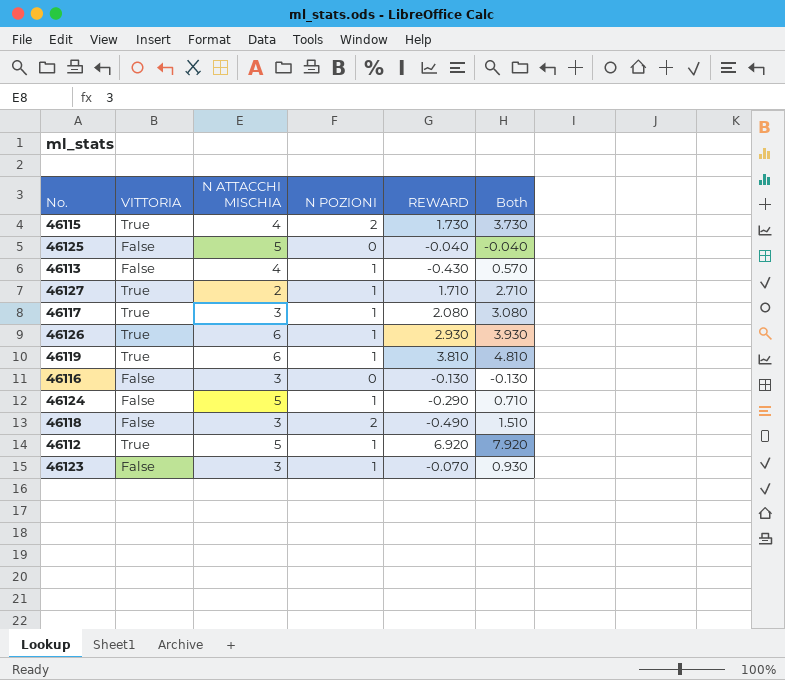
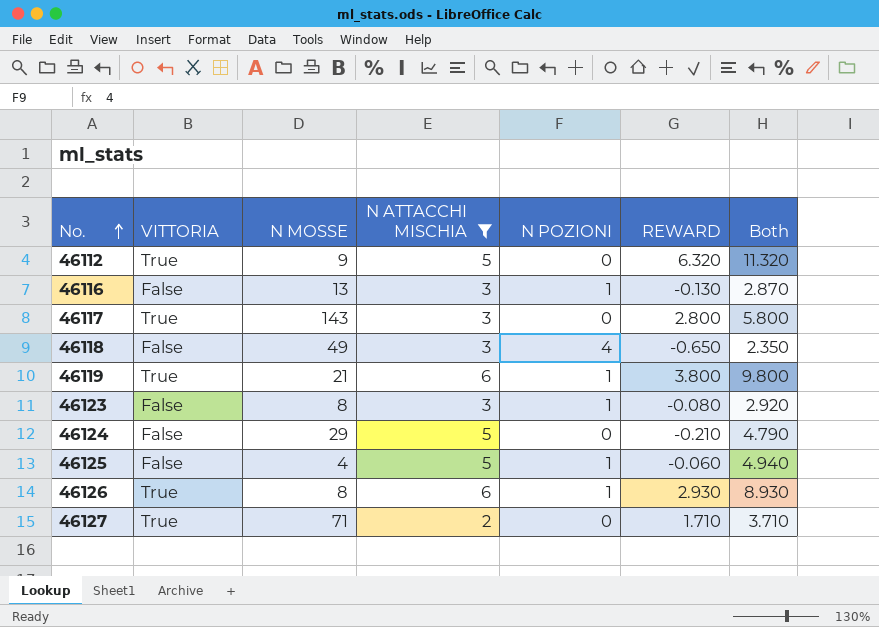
filter: none -> N ATTACCHI MISCHIA != 4
row order: none -> No. ascending
column N MOSSE | position: none -> 3
column Both | formula: [N POZIONI] + [REWARD] -> [N ATTACCHI MISCHIA] + [REWARD]
46112 | N POZIONI: 1 -> 0
46112 | REWARD: 6.920 -> 6.320
46116 | N POZIONI: 0 -> 1
46117 | N POZIONI: 1 -> 0
46117 | REWARD: 2.080 -> 2.800
46118 | N POZIONI: 2 -> 4
46118 | REWARD: -0.490 -> -0.650
46119 | REWARD: 3.810 -> 3.800
46123 | REWARD: -0.070 -> -0.080
46124 | N POZIONI: 1 -> 0
46124 | REWARD: -0.290 -> -0.210
46125 | N POZIONI: 0 -> 1
46125 | REWARD: -0.040 -> -0.060
46127 | N POZIONI: 1 -> 0

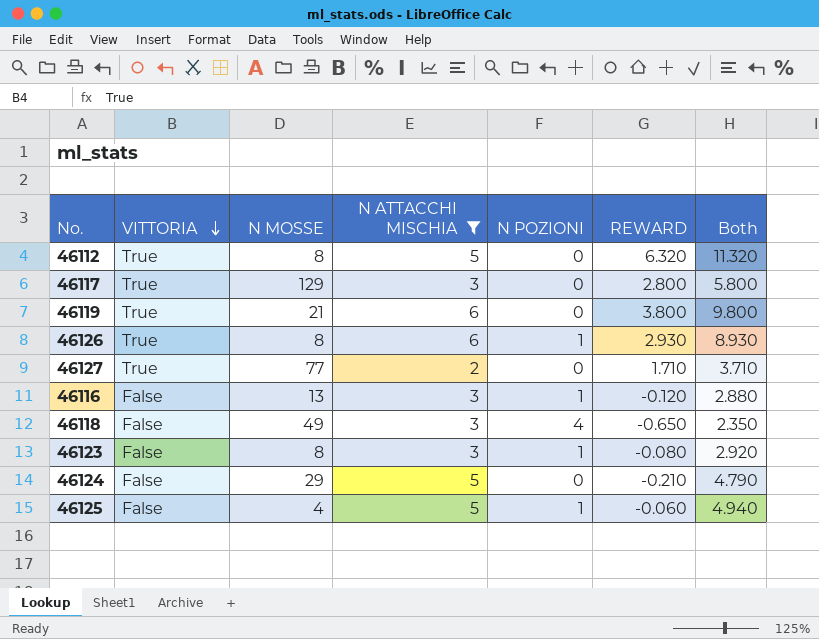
row order: No. ascending -> VITTORIA descending
46112 | N MOSSE: 9 -> 8
46117 | N MOSSE: 143 -> 129
46119 | N POZIONI: 1 -> 0
46127 | N MOSSE: 71 -> 77
46116 | REWARD: -0.130 -> -0.120
46116 | Both: 2.870 -> 2.880

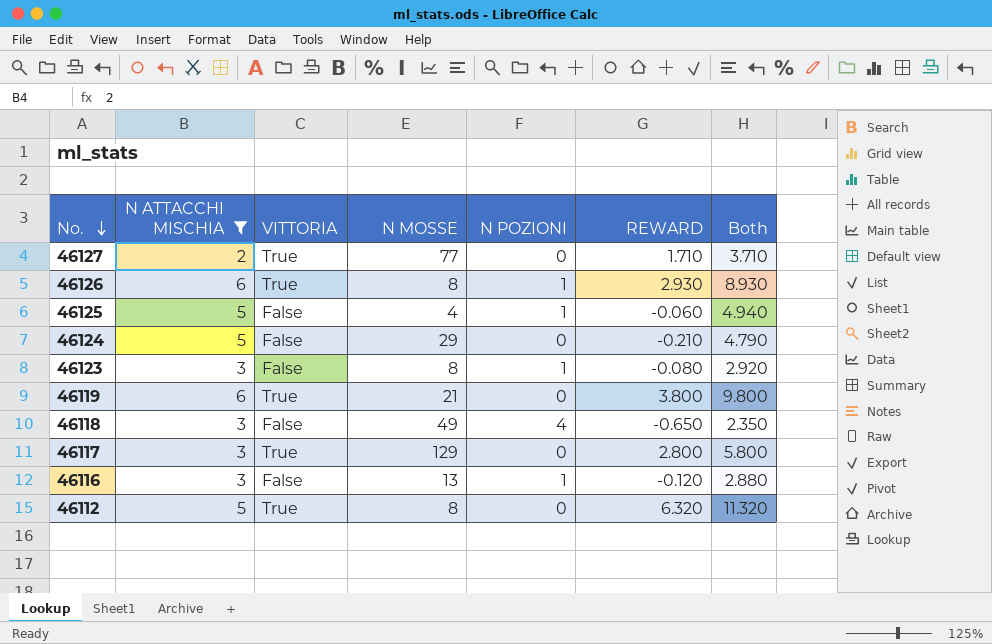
row order: VITTORIA descending -> No. descending
column N ATTACCHI MISCHIA | position: 4 -> 2

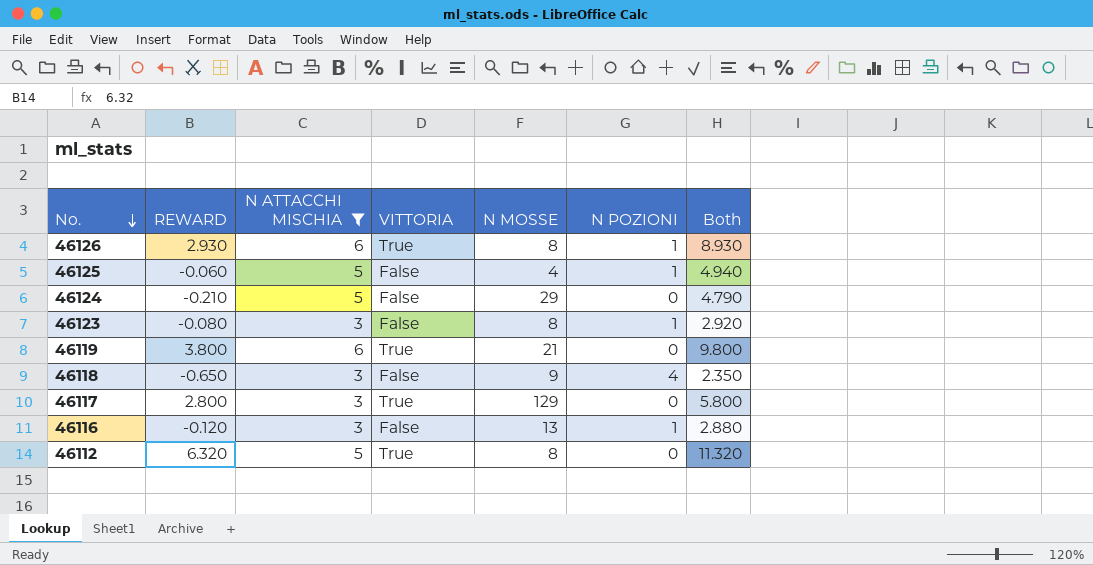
column REWARD | position: 6 -> 2
row 46127: 2 | True | 77 | 0 | 1.710 | 3.710 -> none
46118 | N MOSSE: 49 -> 9

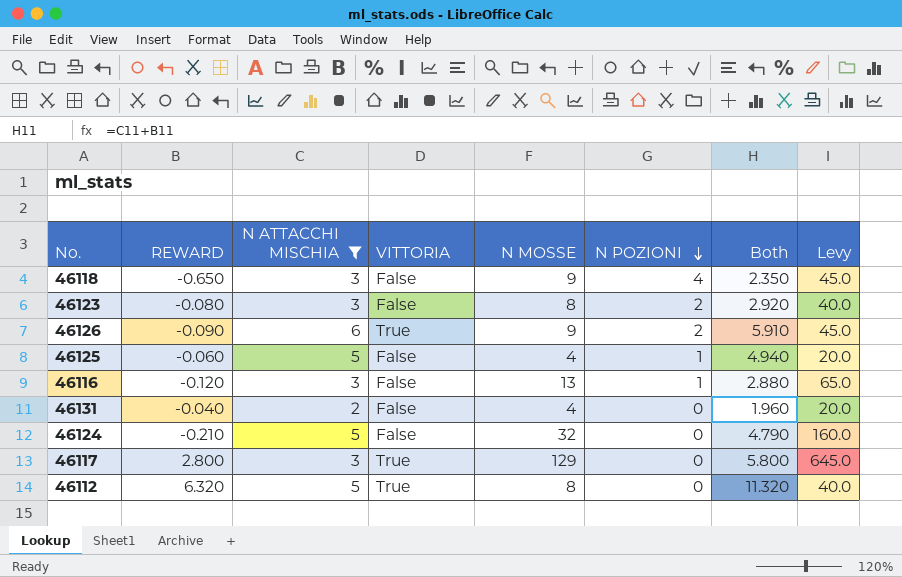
row order: No. descending -> N POZIONI descending
column Levy | formula: none -> [N MOSSE] * 5
row 46119: 3.800 | 6 | True | 21 | 0 | 9.800 -> none
46123 | N POZIONI: 1 -> 2
46126 | REWARD: 2.930 -> -0.090
46126 | N MOSSE: 8 -> 9
46126 | N POZIONI: 1 -> 2
46126 | Both: 8.930 -> 5.910
row 46131: none -> -0.040 | 2 | False | 4 | 0 | 1.960 | 20.0
46124 | N MOSSE: 29 -> 32

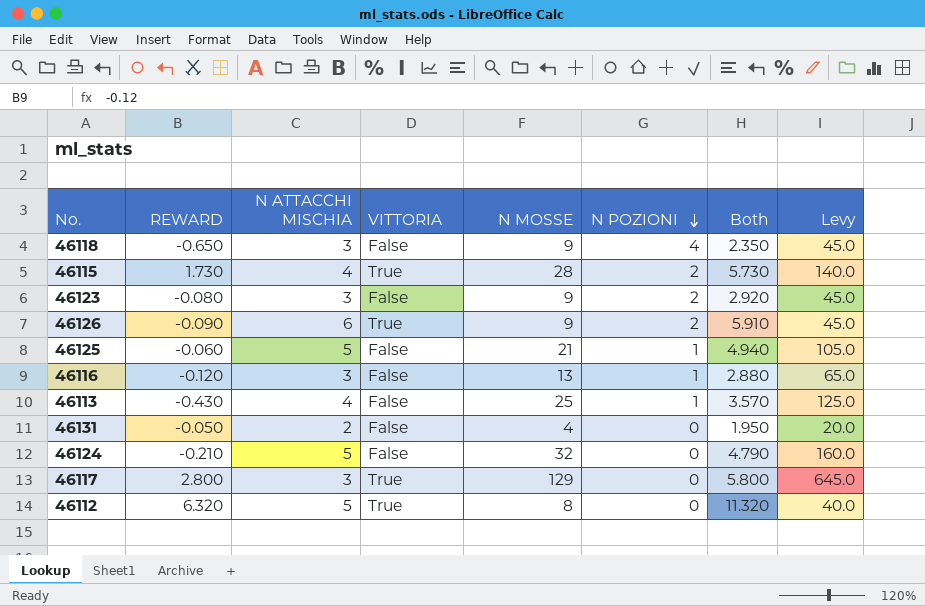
filter: N ATTACCHI MISCHIA != 4 -> none
46123 | N MOSSE: 8 -> 9
46123 | Levy: 40.0 -> 45.0
46125 | N MOSSE: 4 -> 21
46125 | Levy: 20.0 -> 105.0
46131 | REWARD: -0.040 -> -0.050
46131 | Both: 1.960 -> 1.950

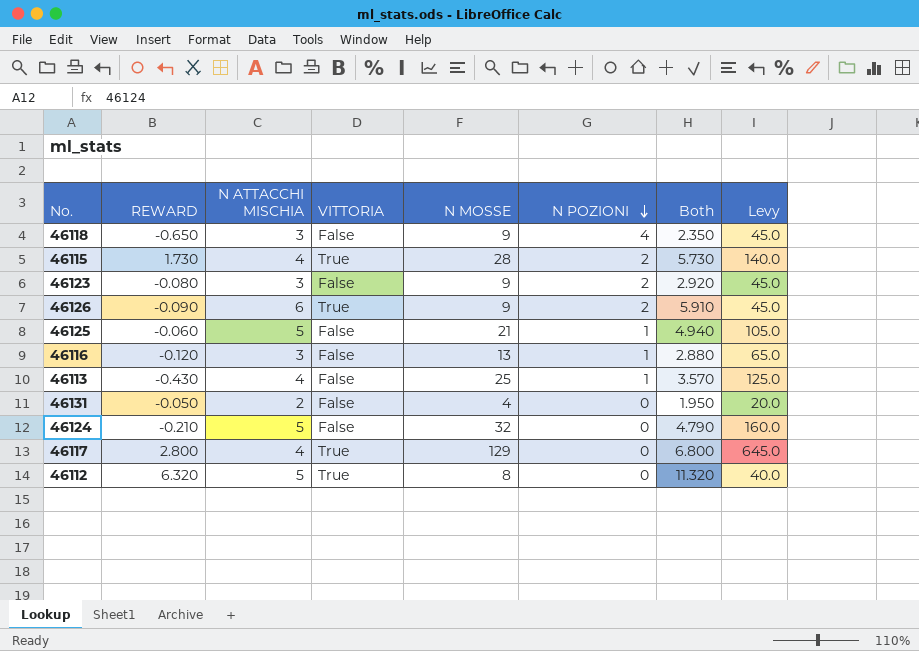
46117 | N ATTACCHI MISCHIA: 3 -> 4
46117 | Both: 5.800 -> 6.800

